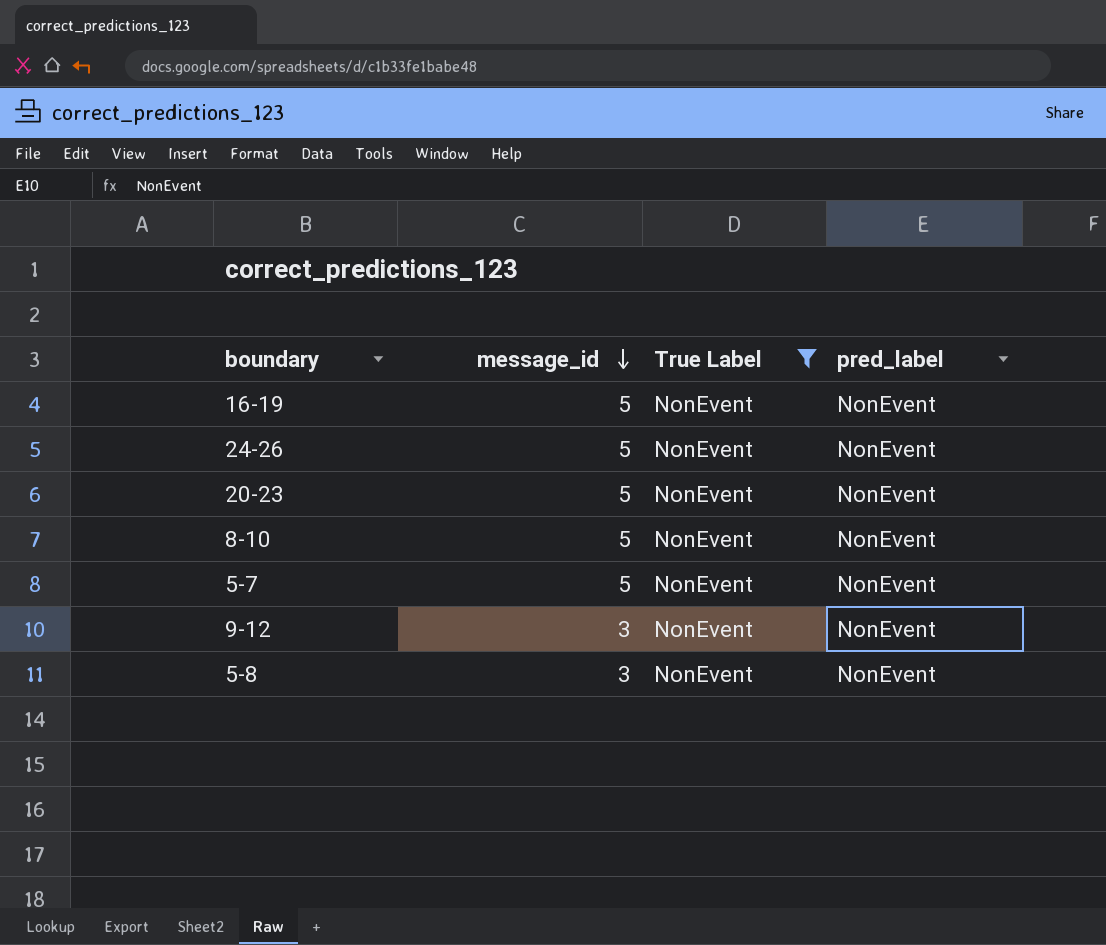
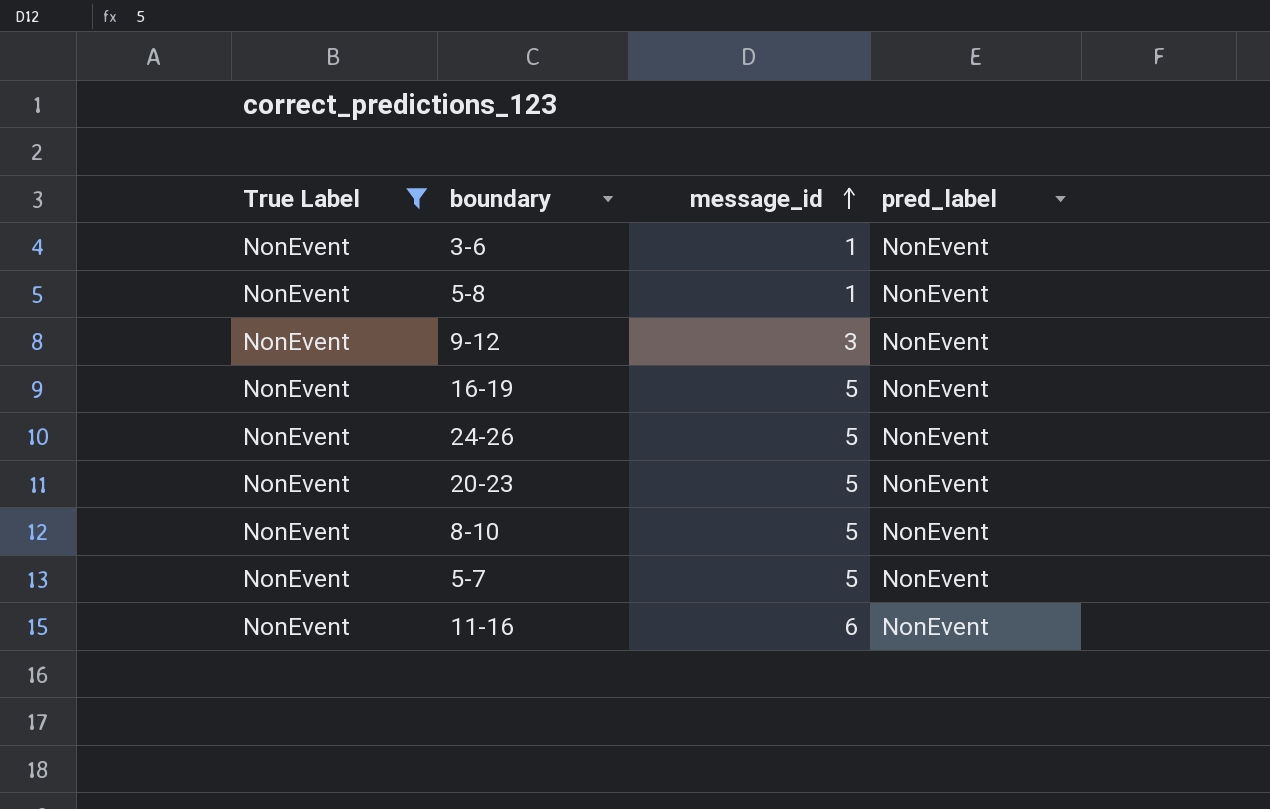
row order: message_id descending -> message_id ascending
column True Label | position: 3 -> 1
row 3-6: none -> NonEvent | 1 | NonEvent
5-8 | message_id: 3 -> 1
row 11-16: none -> NonEvent | 6 | NonEvent

